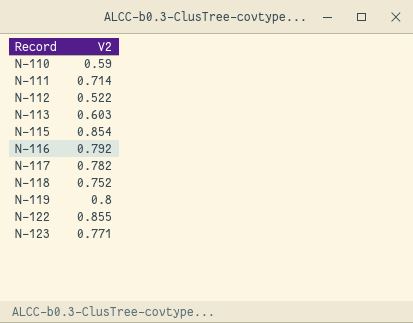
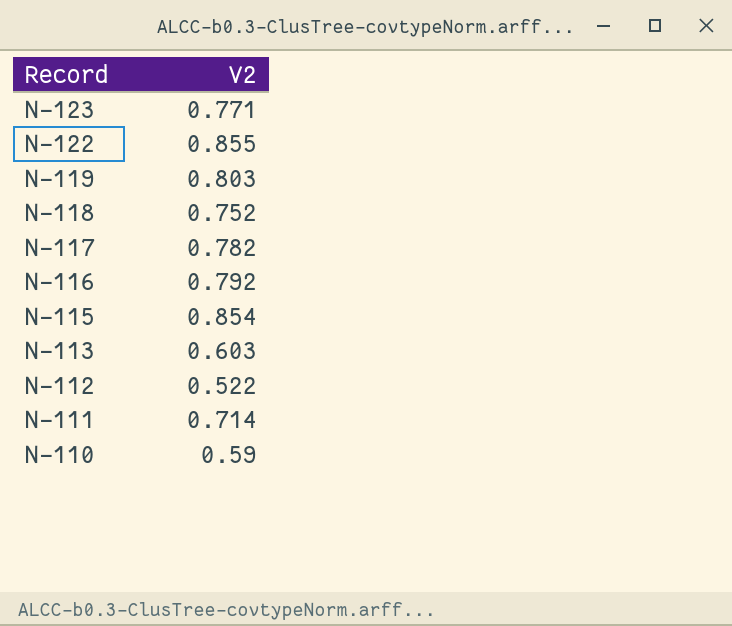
row order: Record ascending -> Record descending
N-119 | V2: 0.8 -> 0.803

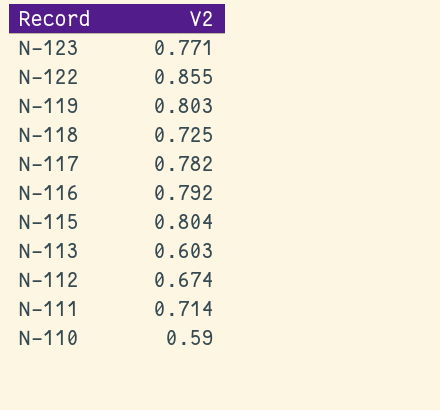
N-118 | V2: 0.752 -> 0.725
N-115 | V2: 0.854 -> 0.804
N-112 | V2: 0.522 -> 0.674

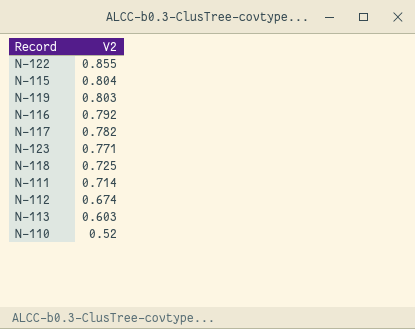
row order: Record descending -> V2 descending
N-110 | V2: 0.59 -> 0.52

